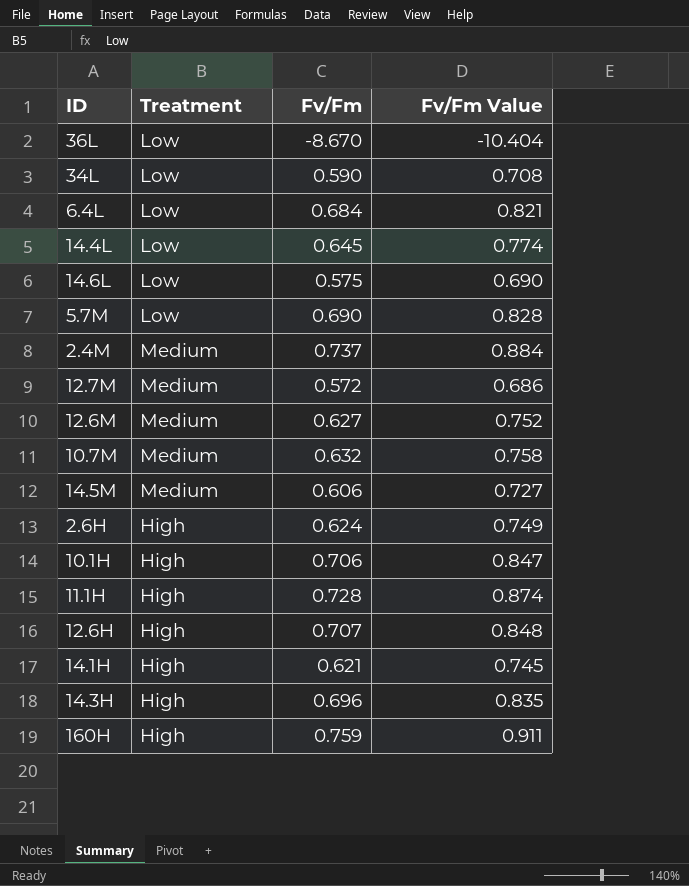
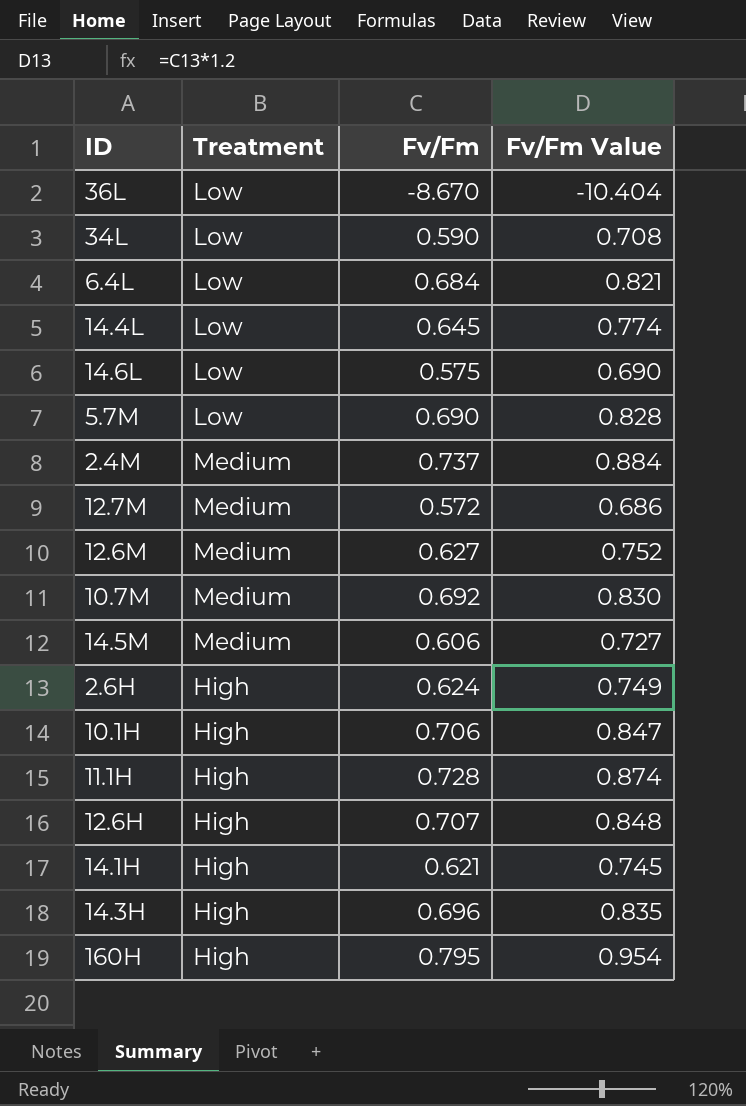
10.7M | Fv/Fm: 0.632 -> 0.692
10.7M | Fv/Fm Value: 0.758 -> 0.830
160H | Fv/Fm: 0.759 -> 0.795
160H | Fv/Fm Value: 0.911 -> 0.954

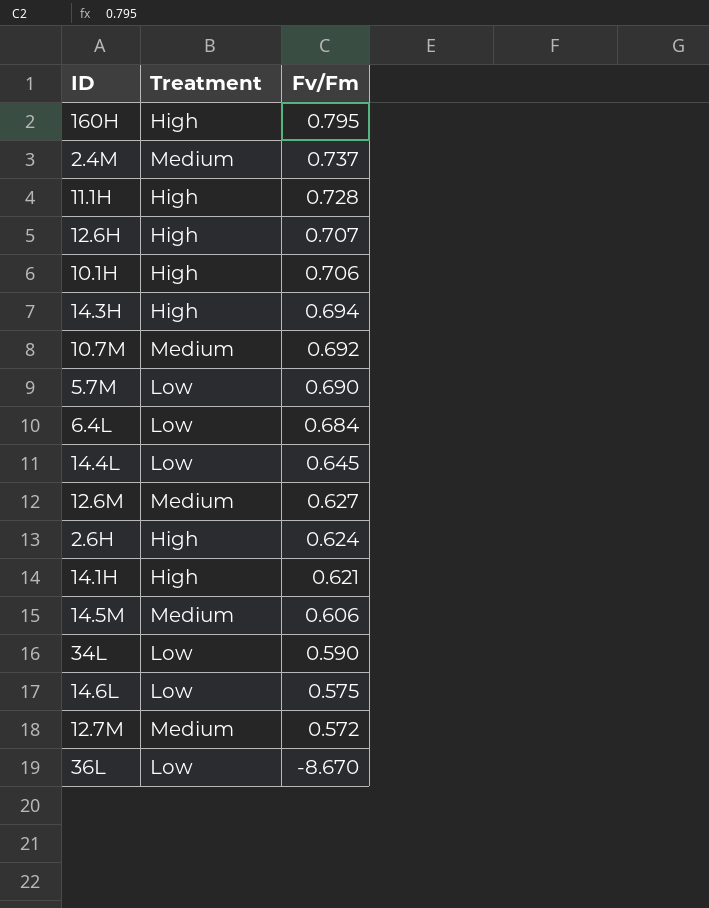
row order: none -> Fv/Fm descending
column Fv/Fm Value | formula: [Fv/Fm] * 1.2 -> none
14.3H | Fv/Fm: 0.696 -> 0.694

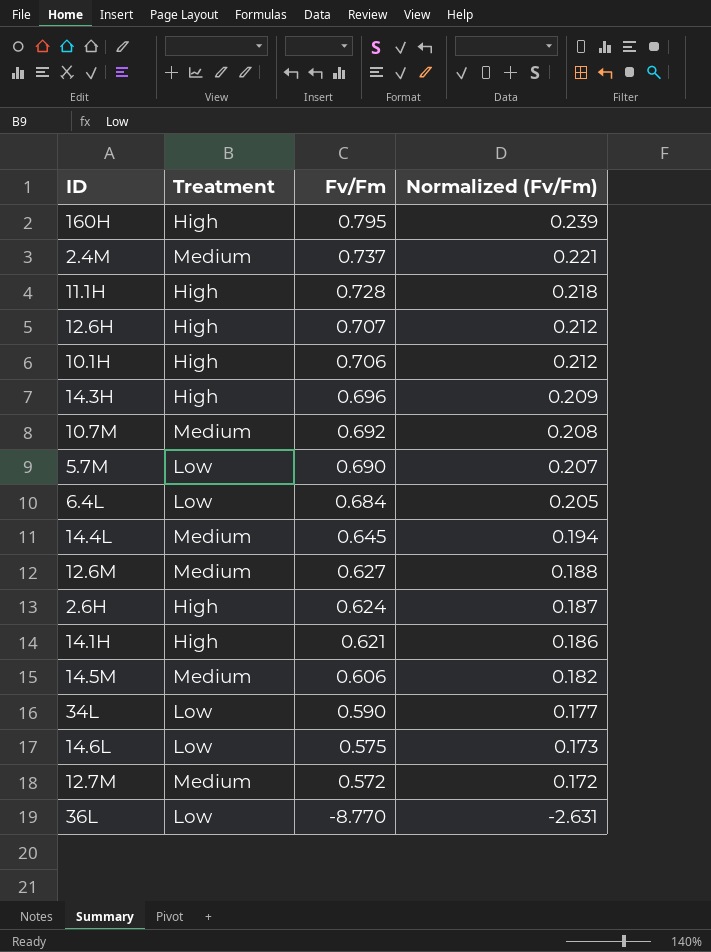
column Normalized (Fv/Fm) | formula: none -> [Fv/Fm] * 0.3
14.3H | Fv/Fm: 0.694 -> 0.696
14.4L | Treatment: Low -> Medium
36L | Fv/Fm: -8.670 -> -8.770

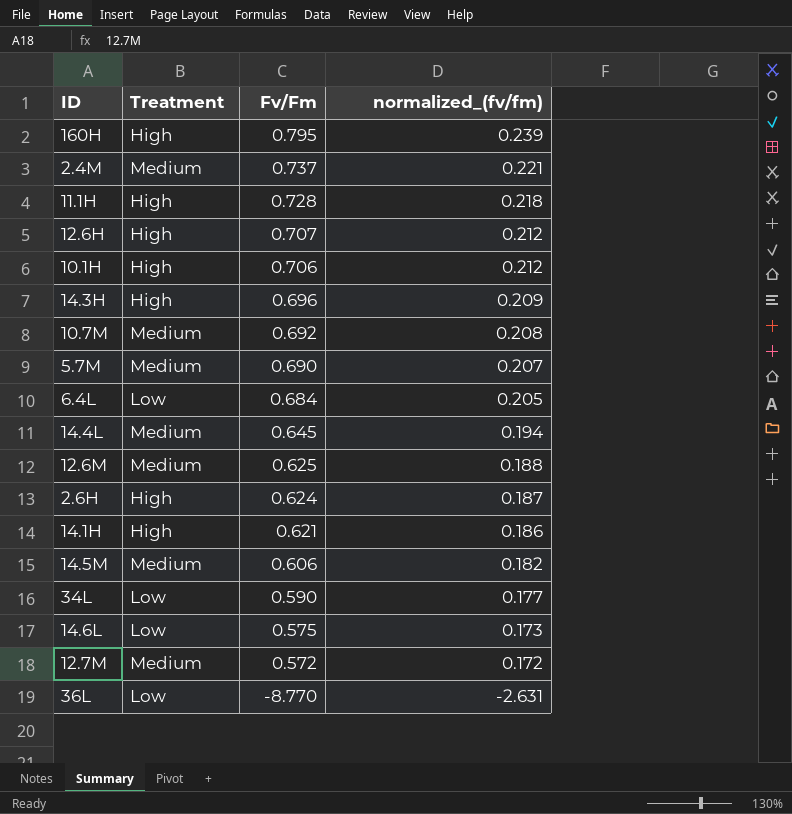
column name: Normalized (Fv/Fm) -> normalized_(fv/fm)
5.7M | Treatment: Low -> Medium
12.6M | Fv/Fm: 0.627 -> 0.625

